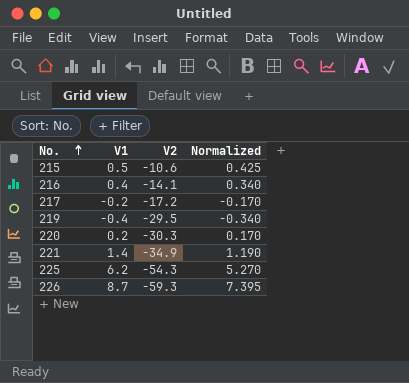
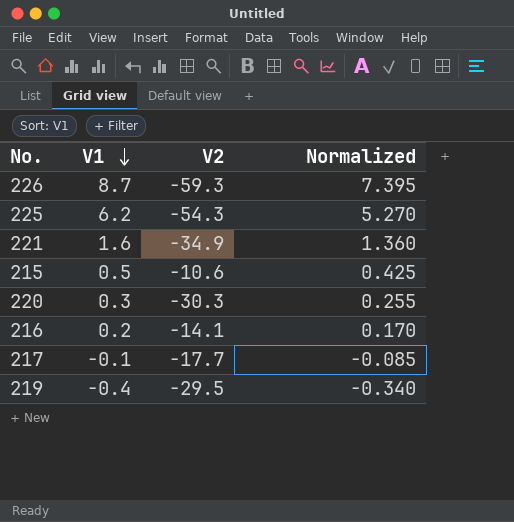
row order: No. ascending -> V1 descending
221 | V1: 1.4 -> 1.6
221 | Normalized: 1.190 -> 1.360
220 | V1: 0.2 -> 0.3
220 | Normalized: 0.170 -> 0.255
216 | V1: 0.4 -> 0.2
216 | Normalized: 0.340 -> 0.170
217 | V1: -0.2 -> -0.1
217 | V2: -17.2 -> -17.7
217 | Normalized: -0.170 -> -0.085

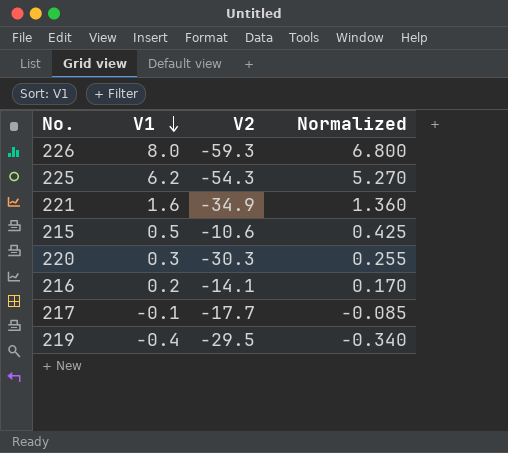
226 | V1: 8.7 -> 8.0
226 | Normalized: 7.395 -> 6.800

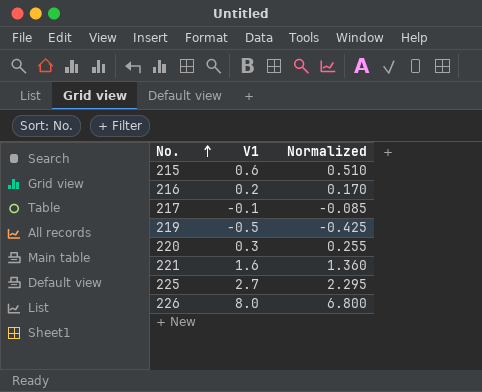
row order: V1 descending -> No. ascending
column V2 | position: 3 -> none
215 | V1: 0.5 -> 0.6
215 | Normalized: 0.425 -> 0.510
219 | V1: -0.4 -> -0.5
219 | Normalized: -0.340 -> -0.425
225 | V1: 6.2 -> 2.7
225 | Normalized: 5.270 -> 2.295

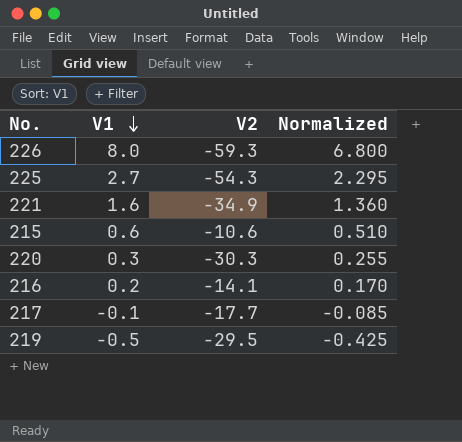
row order: No. ascending -> V1 descending
column V2 | position: none -> 3

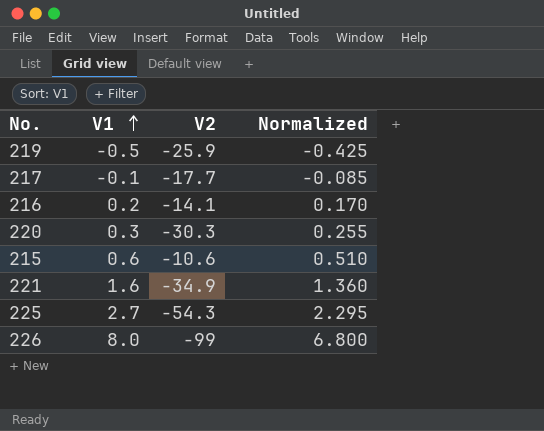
row order: V1 descending -> V1 ascending
219 | V2: -29.5 -> -25.9
226 | V2: -59.3 -> -99

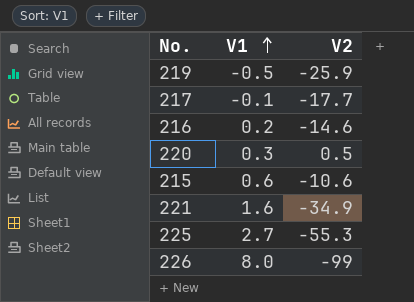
column Normalized | formula: [V1] * 0.85 -> none
216 | V2: -14.1 -> -14.6
220 | V2: -30.3 -> 0.5
225 | V2: -54.3 -> -55.3

